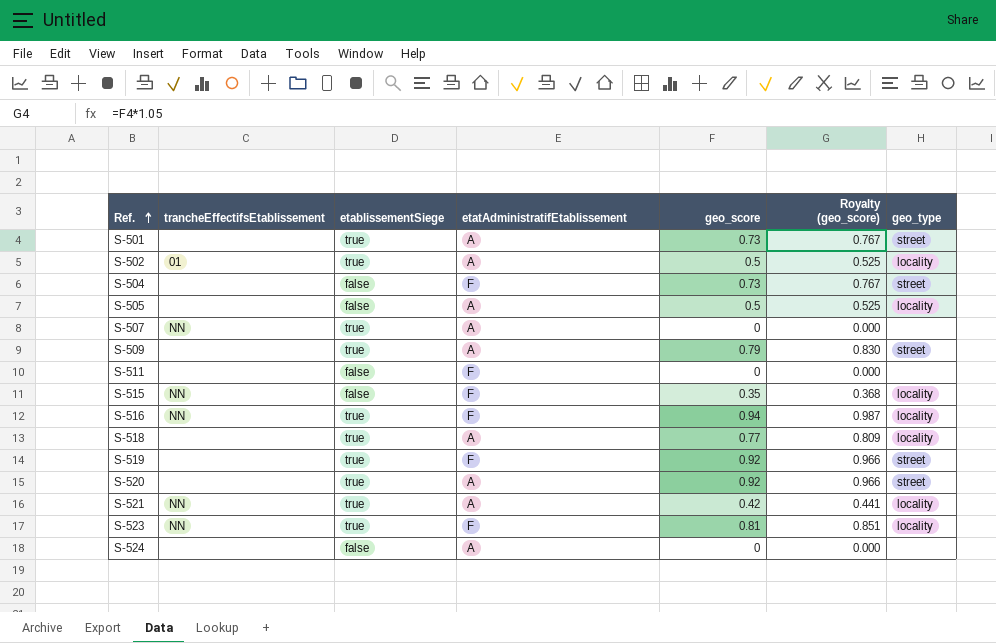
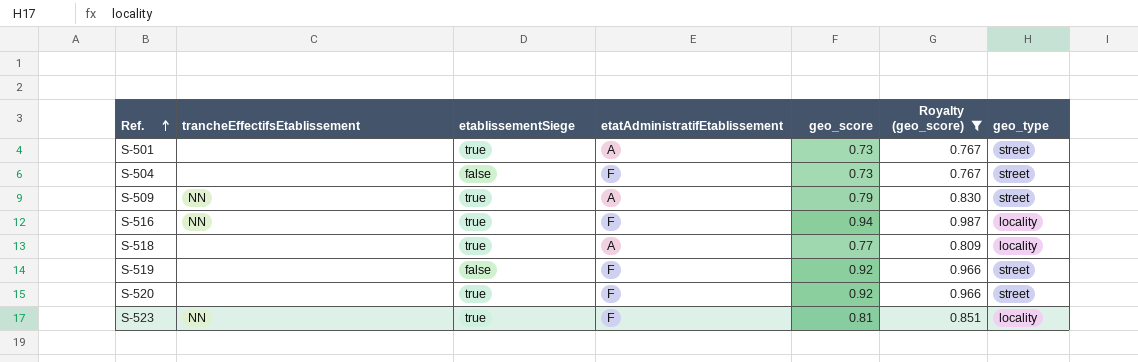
filter: none -> Royalty (geo_score) >= 0.767
S-509 | trancheEffectifsEtablissement: none -> NN
S-519 | etablissementSiege: true -> false
S-520 | etatAdministratifEtablissement: A -> F

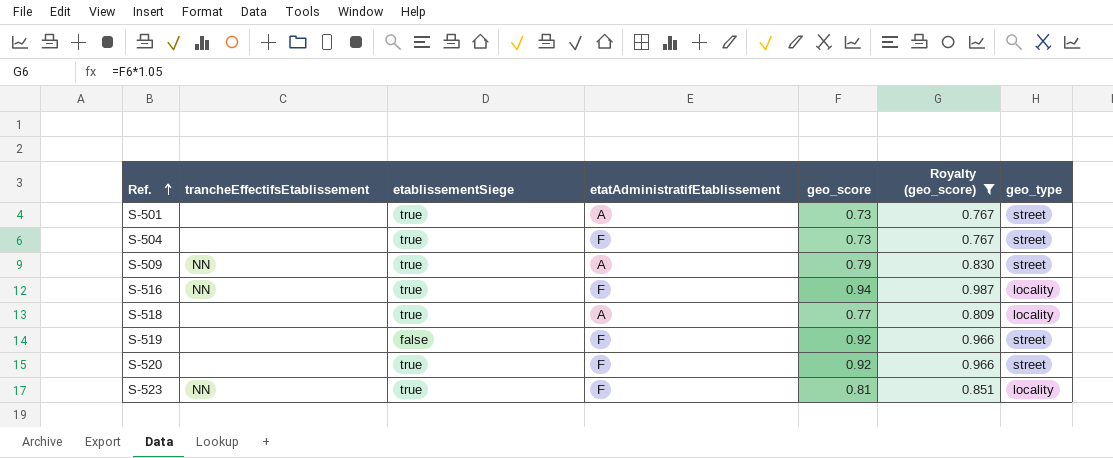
S-504 | etablissementSiege: false -> true

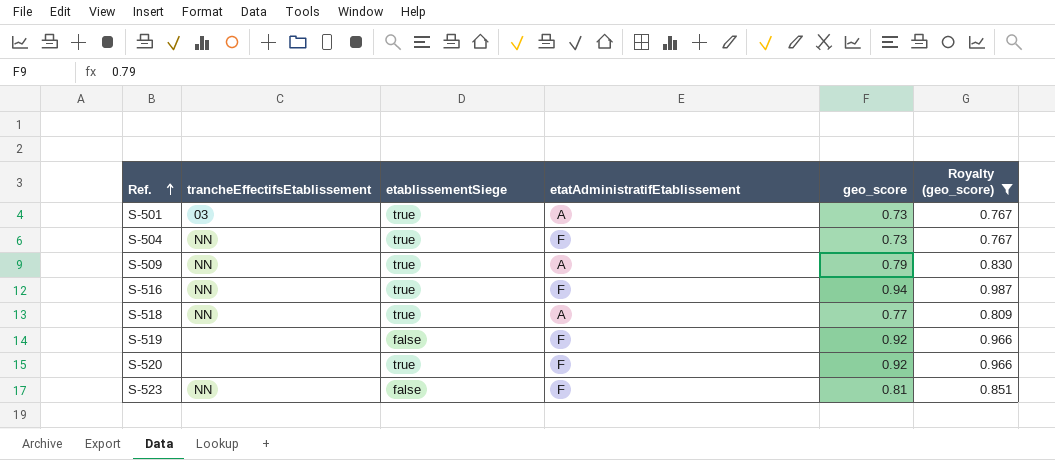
column geo_type | position: 7 -> none
S-501 | trancheEffectifsEtablissement: none -> 03
S-504 | trancheEffectifsEtablissement: none -> NN
S-518 | trancheEffectifsEtablissement: none -> NN
S-523 | etablissementSiege: true -> false

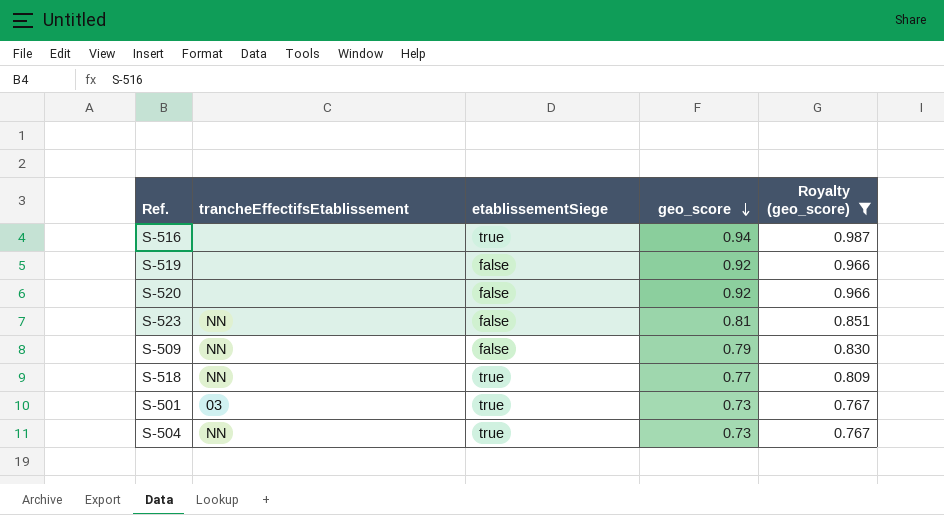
row order: Ref. ascending -> geo_score descending
column etatAdministratifEtablissement | position: 4 -> none
S-516 | trancheEffectifsEtablissement: NN -> none
S-520 | etablissementSiege: true -> false
S-509 | etablissementSiege: true -> false

